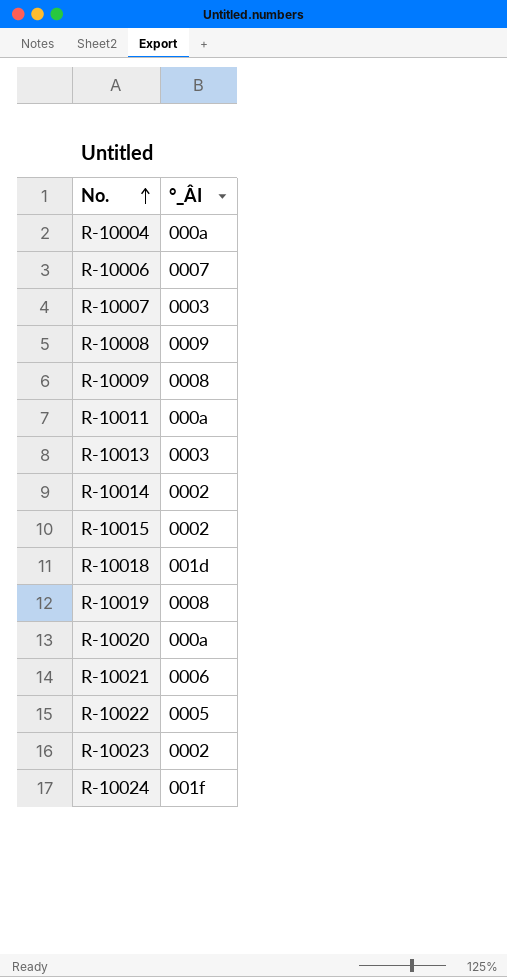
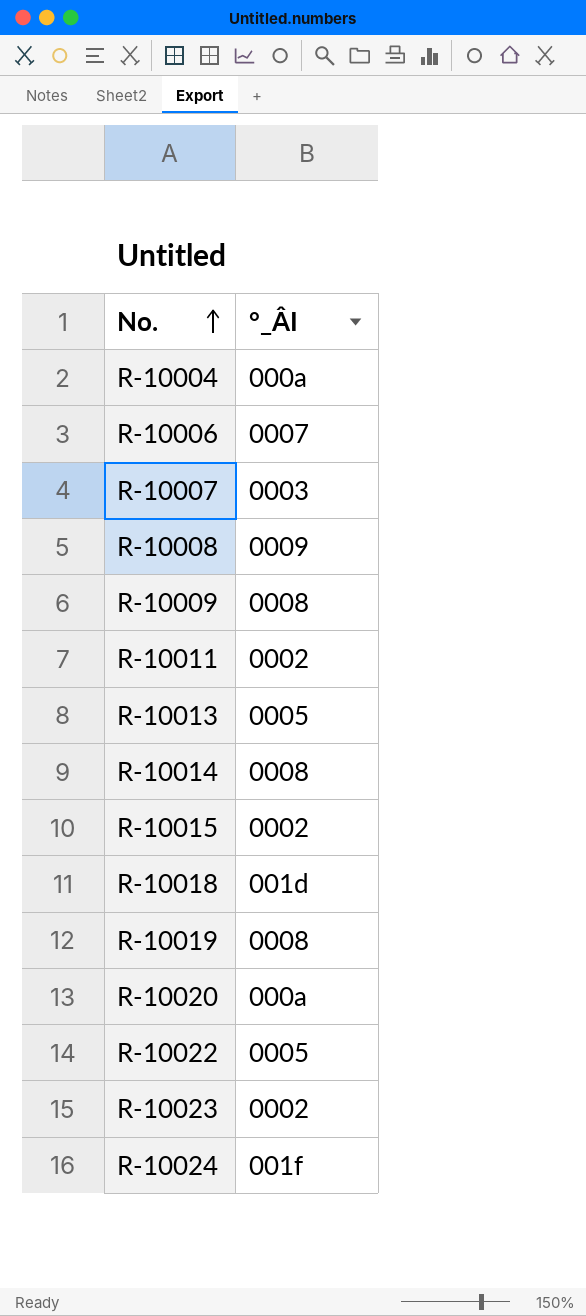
row R-10021: 0006 -> none
R-10011 | °_ÂI: 000a -> 0002
R-10013 | °_ÂI: 0003 -> 0005
R-10014 | °_ÂI: 0002 -> 0008

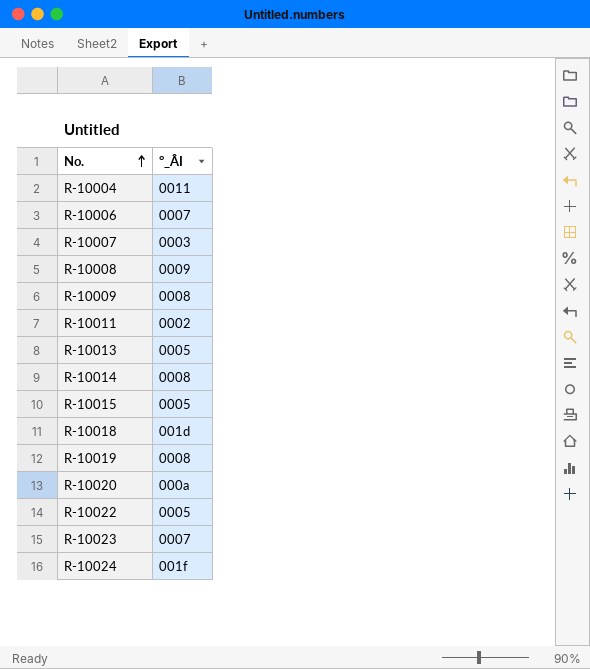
R-10004 | °_ÂI: 000a -> 0011
R-10015 | °_ÂI: 0002 -> 0005
R-10023 | °_ÂI: 0002 -> 0007

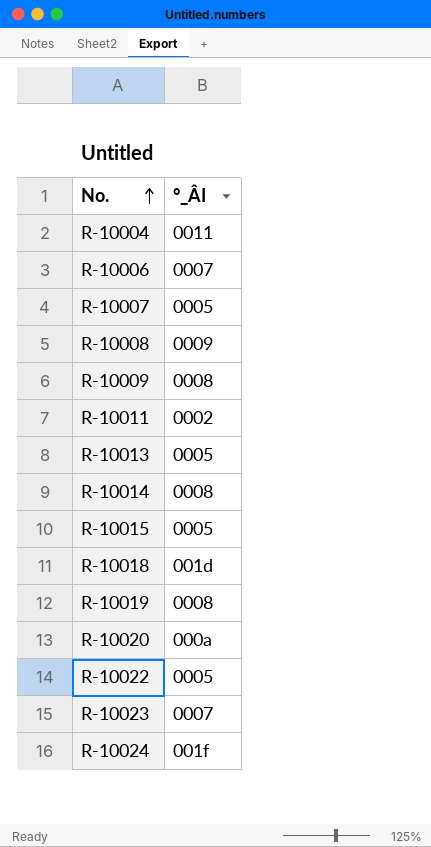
R-10007 | °_ÂI: 0003 -> 0005

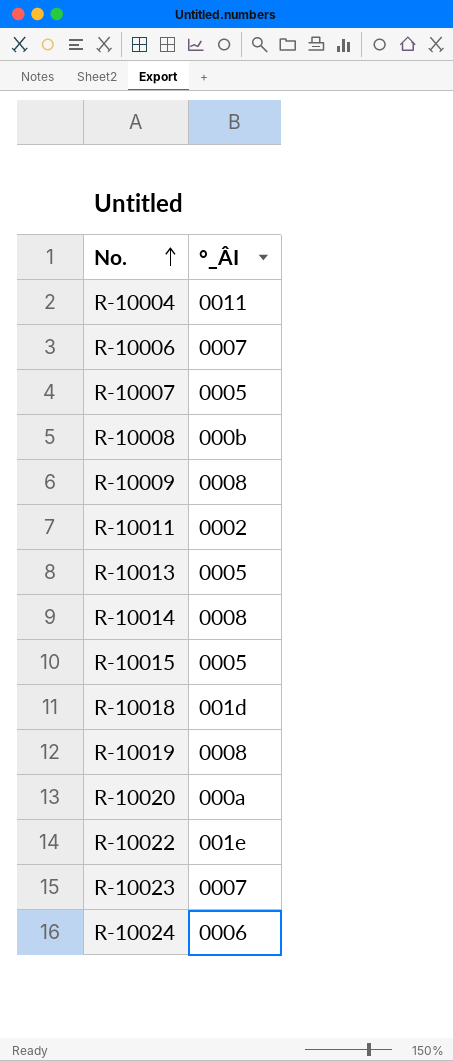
R-10008 | °_ÂI: 0009 -> 000b
R-10022 | °_ÂI: 0005 -> 001e
R-10024 | °_ÂI: 001f -> 0006

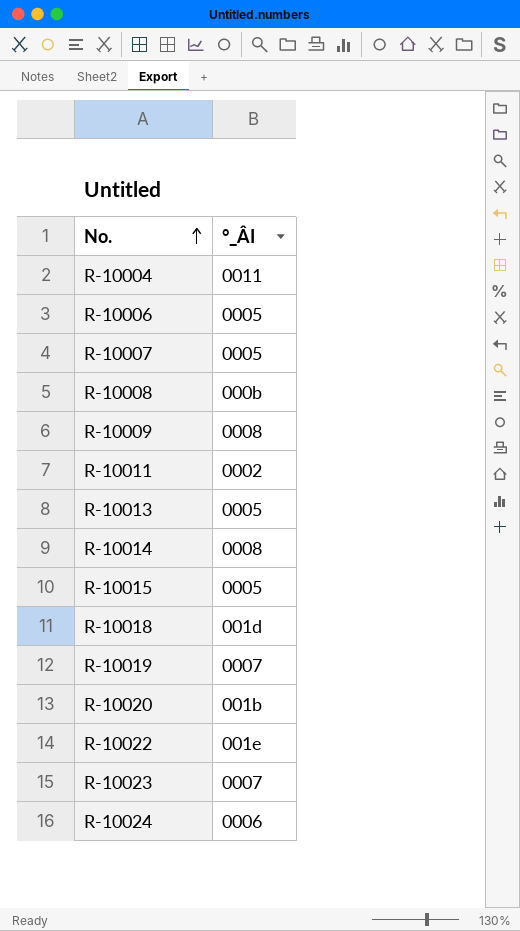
R-10006 | °_ÂI: 0007 -> 0005
R-10019 | °_ÂI: 0008 -> 0007
R-10020 | °_ÂI: 000a -> 001b

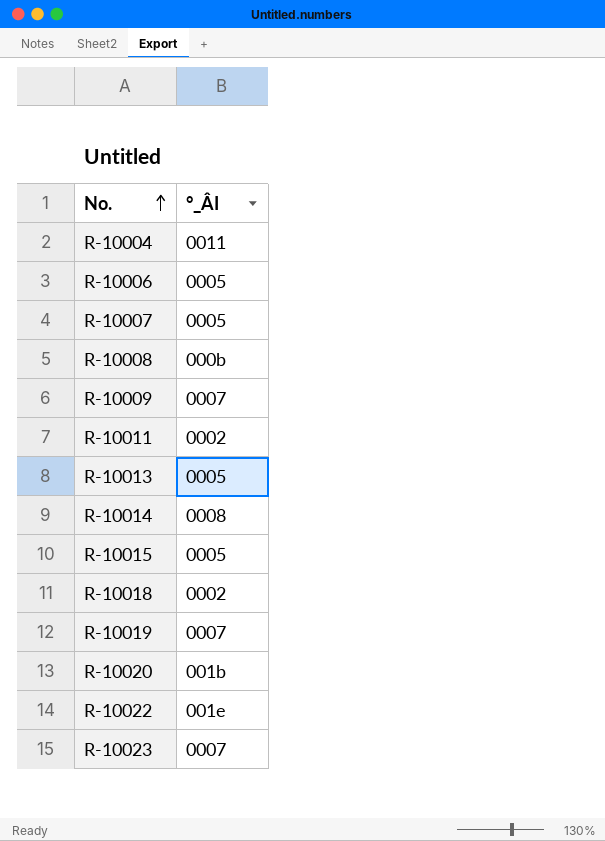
row R-10024: 0006 -> none
R-10009 | °_ÂI: 0008 -> 0007
R-10018 | °_ÂI: 001d -> 0002

